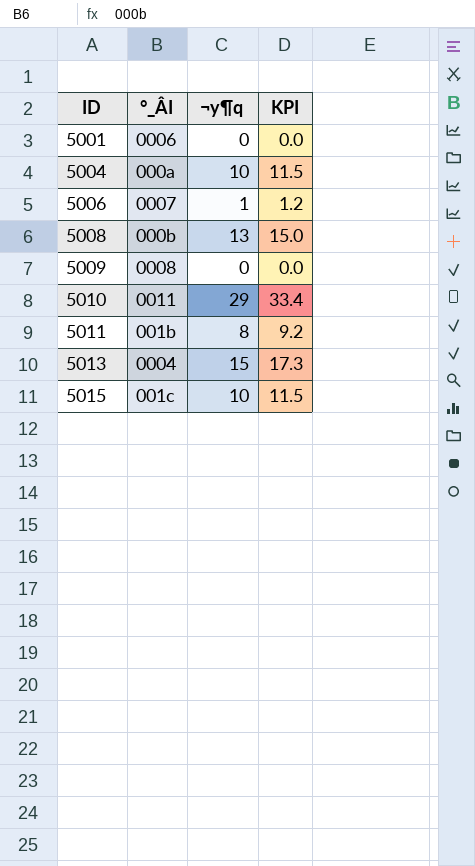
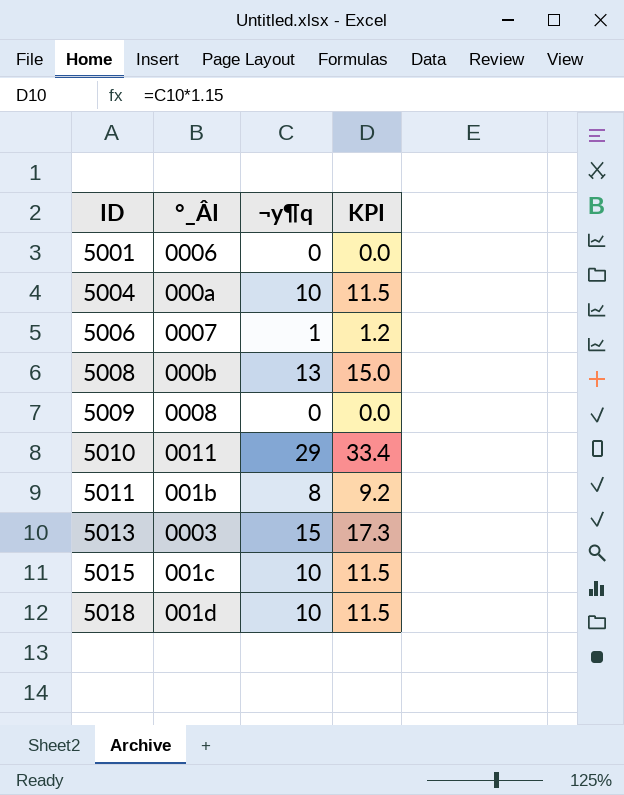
5013 | °_ÂI: 0004 -> 0003
row 5018: none -> 001d | 10 | 11.5

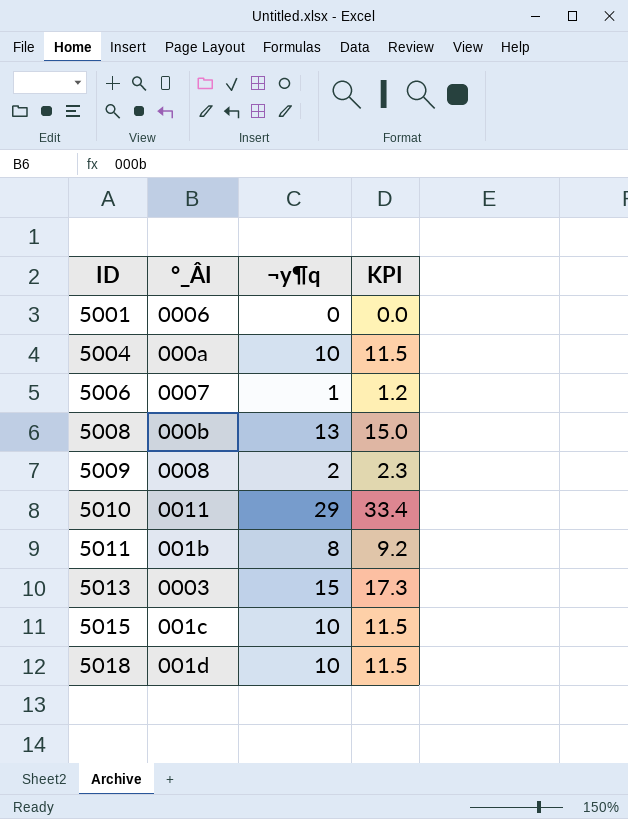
5009 | ¬y¶q: 0 -> 2
5009 | KPI: 0.0 -> 2.3

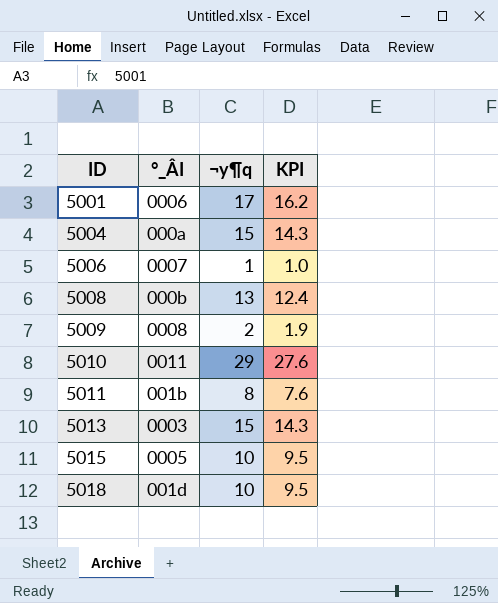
column KPI | formula: [¬y¶q] * 1.15 -> [¬y¶q] * 0.95
5001 | ¬y¶q: 0 -> 17
5004 | ¬y¶q: 10 -> 15
5015 | °_ÂI: 001c -> 0005

